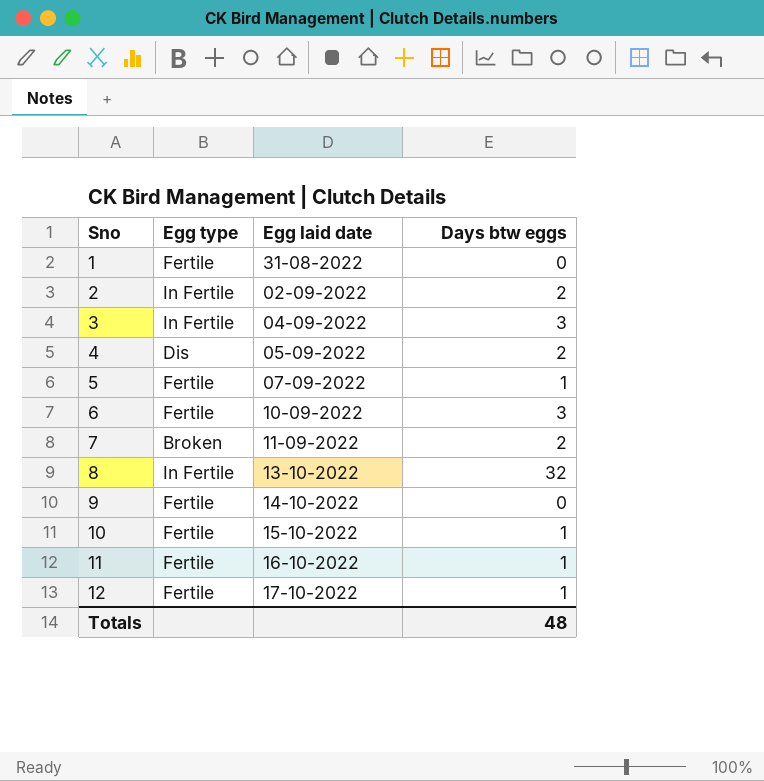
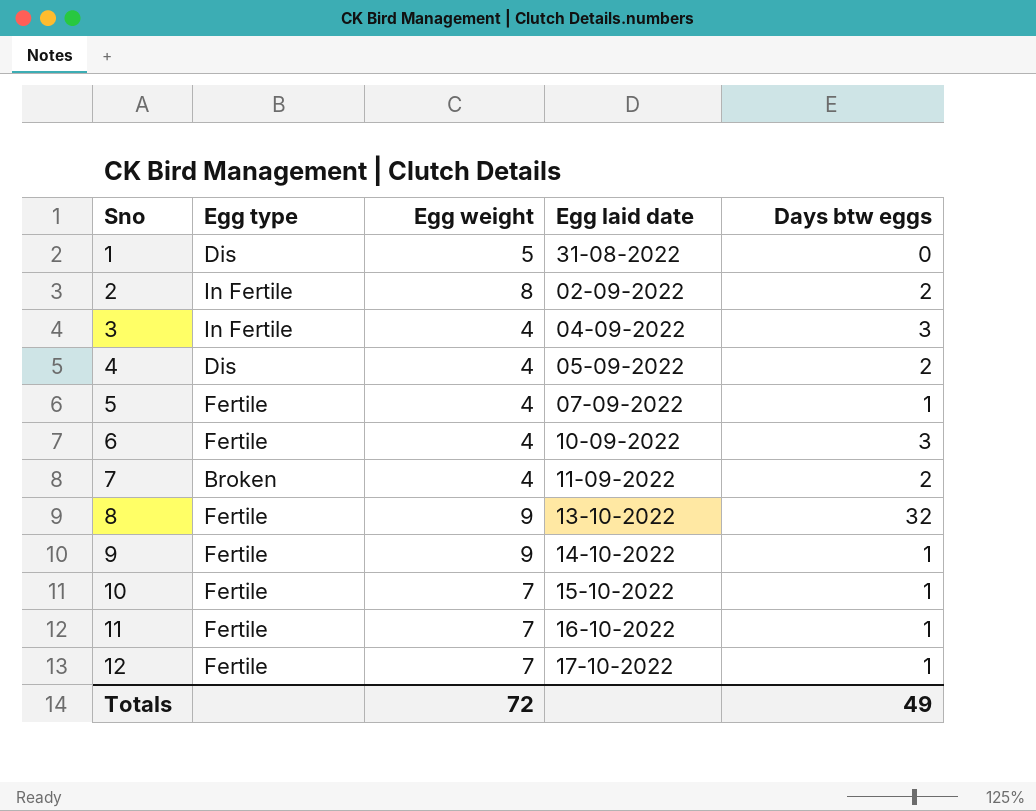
column Egg weight | position: none -> 3
1 | Egg type: Fertile -> Dis
8 | Egg type: In Fertile -> Fertile
9 | Days btw eggs: 0 -> 1
Totals | Days btw eggs: 48 -> 49

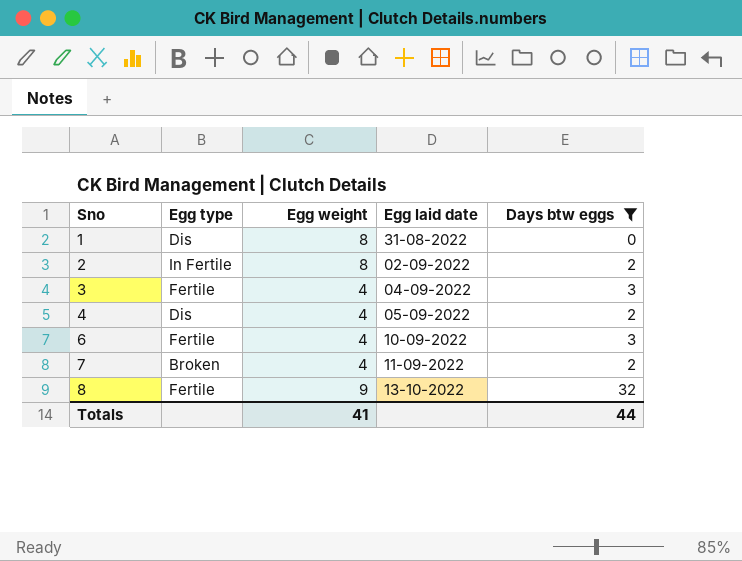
filter: none -> Days btw eggs != 1
1 | Egg weight: 5 -> 8
3 | Egg type: In Fertile -> Fertile
Totals | Egg weight: 72 -> 41
Totals | Days btw eggs: 49 -> 44

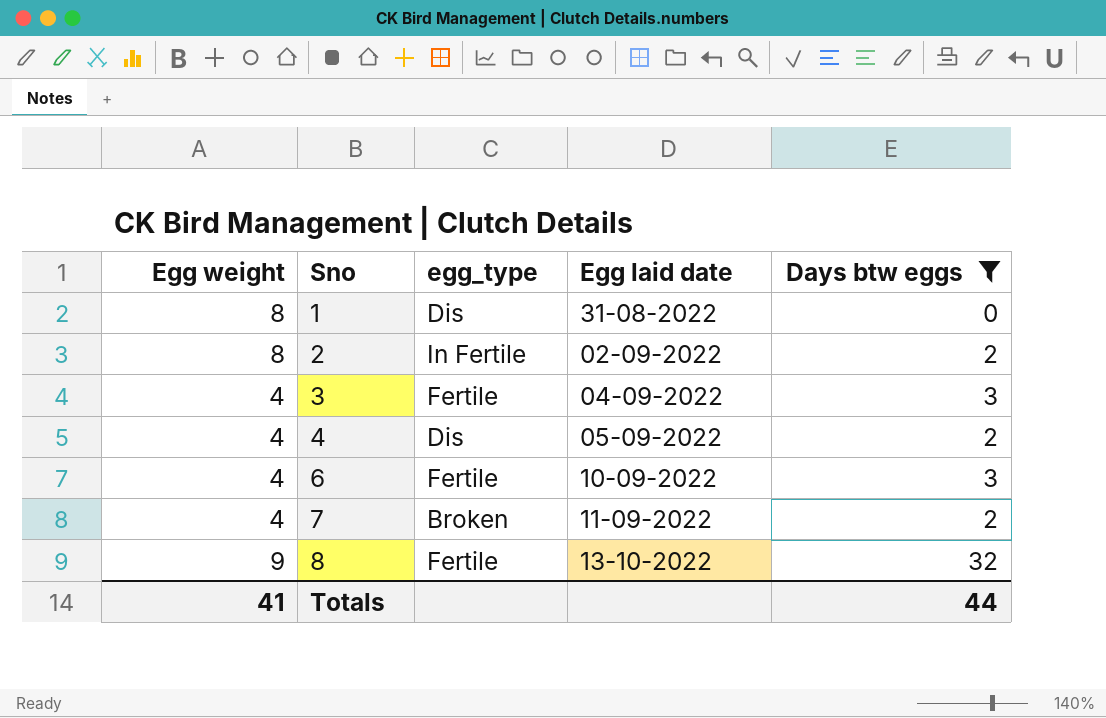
column Egg weight | position: 3 -> 1
column name: Egg type -> egg_type

